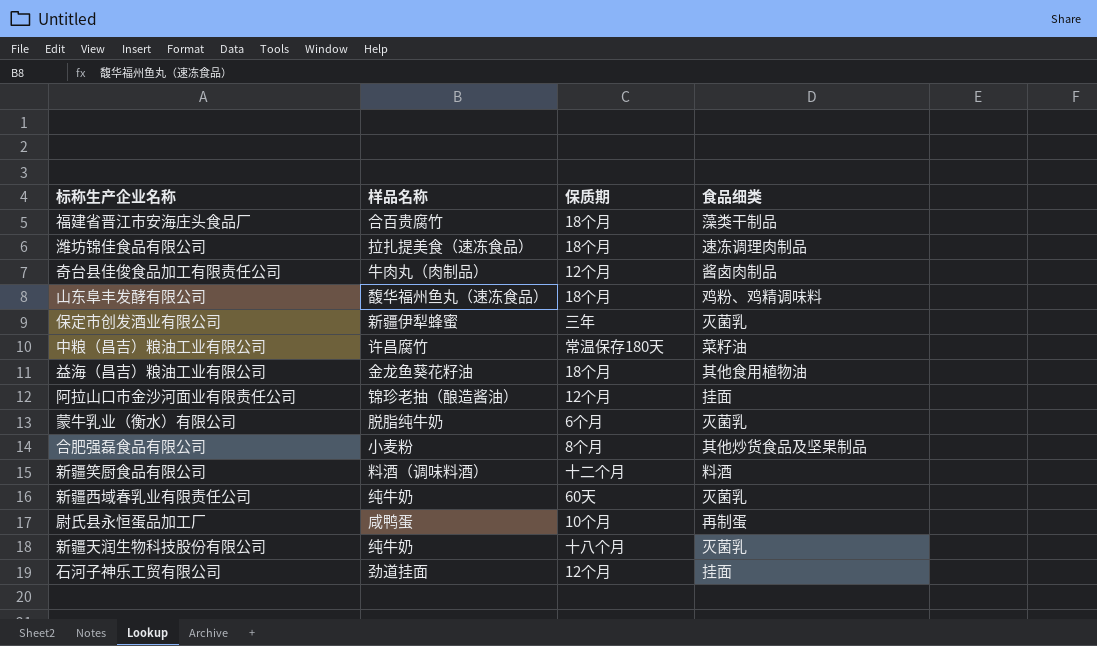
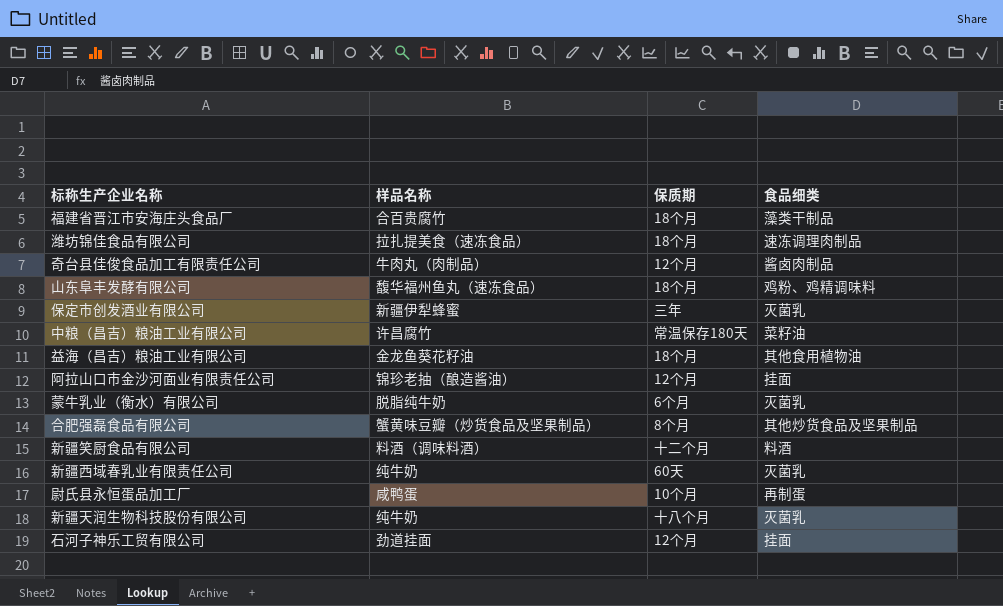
合肥强磊食品有限公司 | 样品名称: 小麦粉 -> 蟹黄味豆瓣（炒货食品及坚果制品）

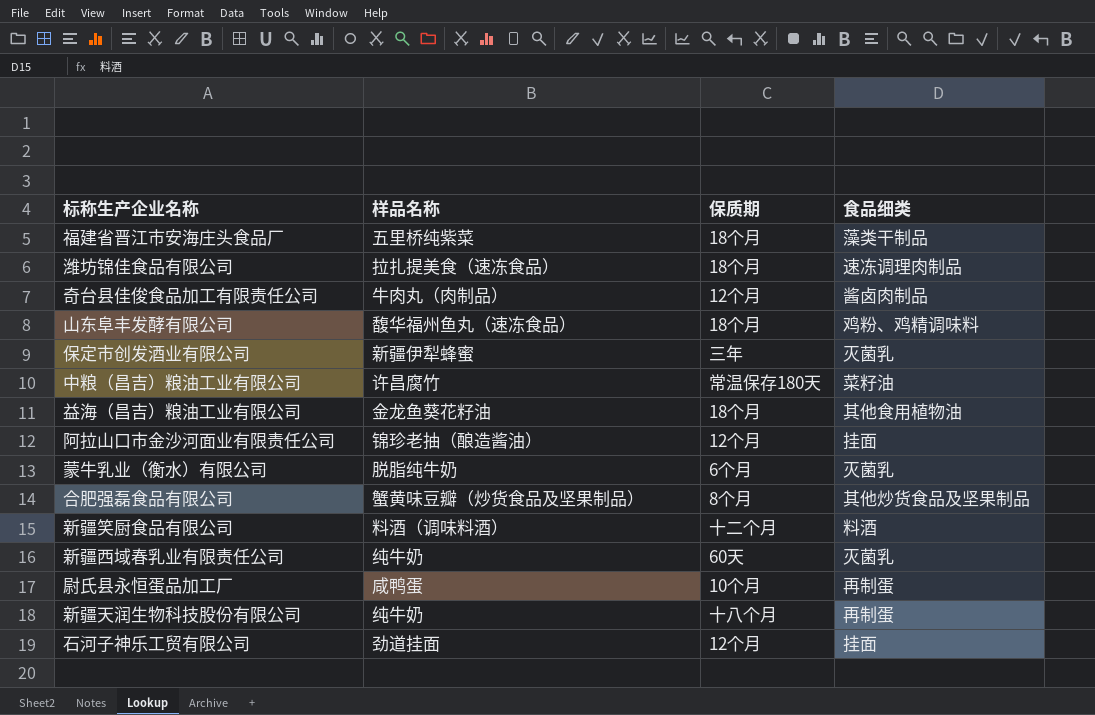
福建省晋江市安海庄头食品厂 | 样品名称: 合百贵腐竹 -> 五里桥纯紫菜
新疆天润生物科技股份有限公司 | 食品细类: 灭菌乳 -> 再制蛋

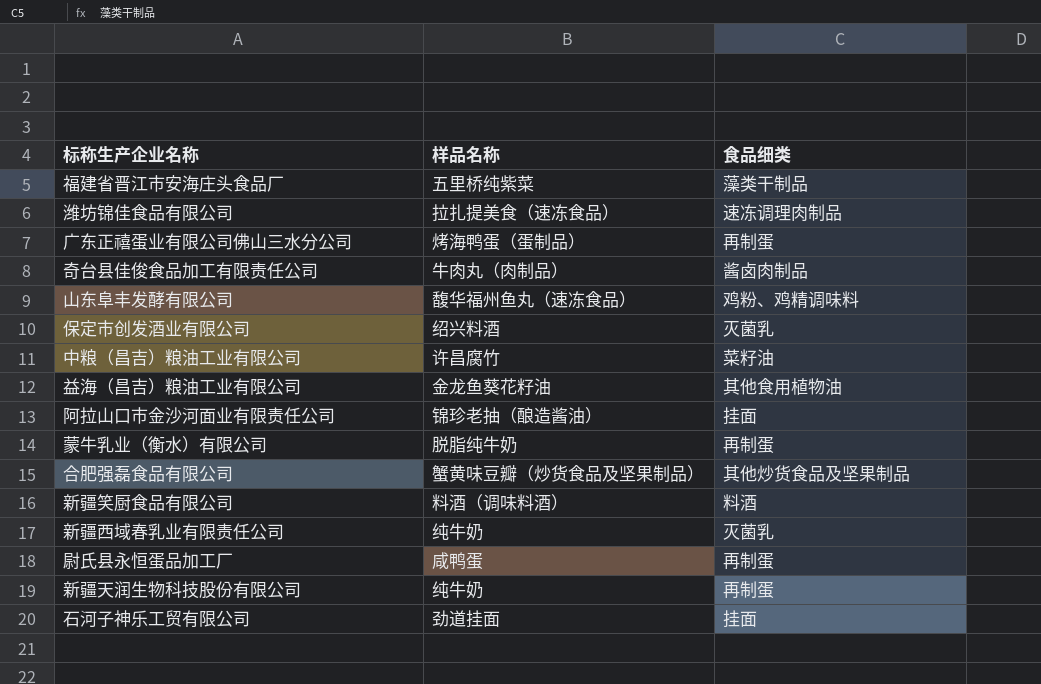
column 保质期 | position: 3 -> none
row 广东正禧蛋业有限公司佛山三水分公司: none -> 烤海鸭蛋（蛋制品） | 再制蛋
保定市创发酒业有限公司 | 样品名称: 新疆伊犁蜂蜜 -> 绍兴料酒
蒙牛乳业（衡水）有限公司 | 食品细类: 灭菌乳 -> 再制蛋

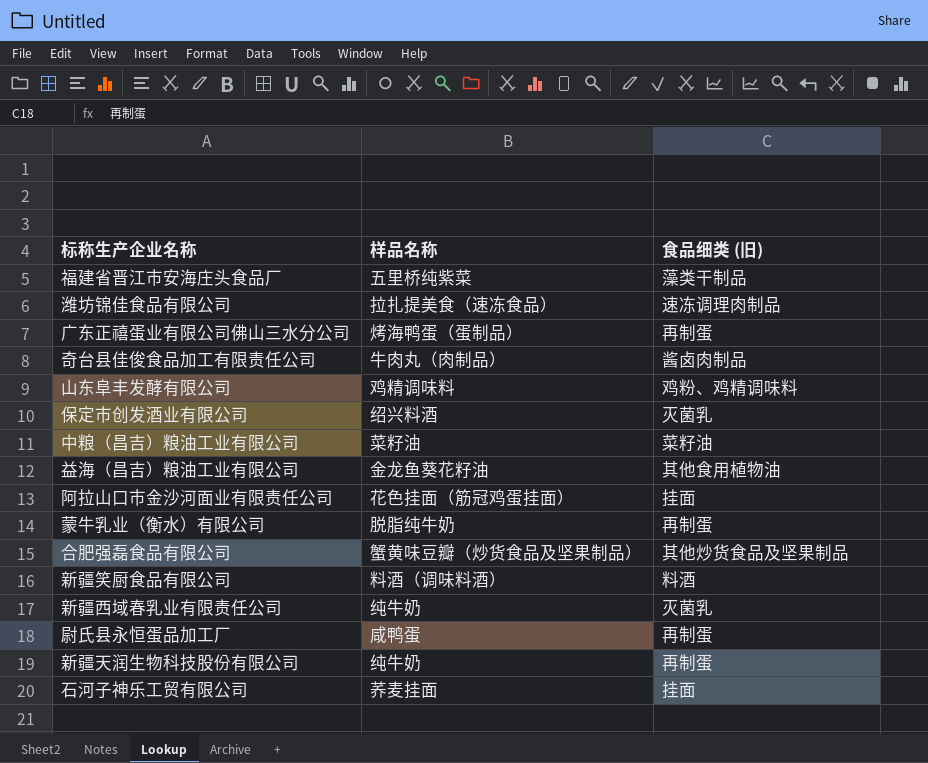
column name: 食品细类 -> 食品细类 (旧)
山东阜丰发酵有限公司 | 样品名称: 馥华福州鱼丸（速冻食品） -> 鸡精调味料
中粮（昌吉）粮油工业有限公司 | 样品名称: 许昌腐竹 -> 菜籽油
阿拉山口市金沙河面业有限责任公司 | 样品名称: 锦珍老抽（酿造酱油） -> 花色挂面（筋冠鸡蛋挂面）
石河子神乐工贸有限公司 | 样品名称: 劲道挂面 -> 荞麦挂面

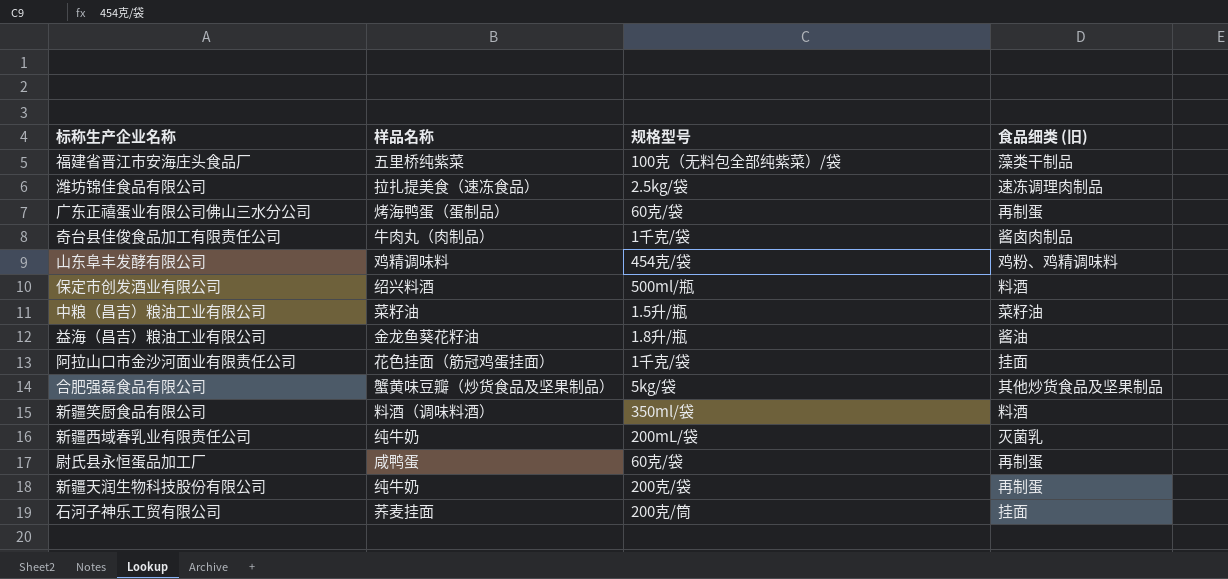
column 规格型号 | position: none -> 3
row 蒙牛乳业（衡水）有限公司: 脱脂纯牛奶 | 再制蛋 -> none
保定市创发酒业有限公司 | 食品细类 (旧): 灭菌乳 -> 料酒
益海（昌吉）粮油工业有限公司 | 食品细类 (旧): 其他食用植物油 -> 酱油

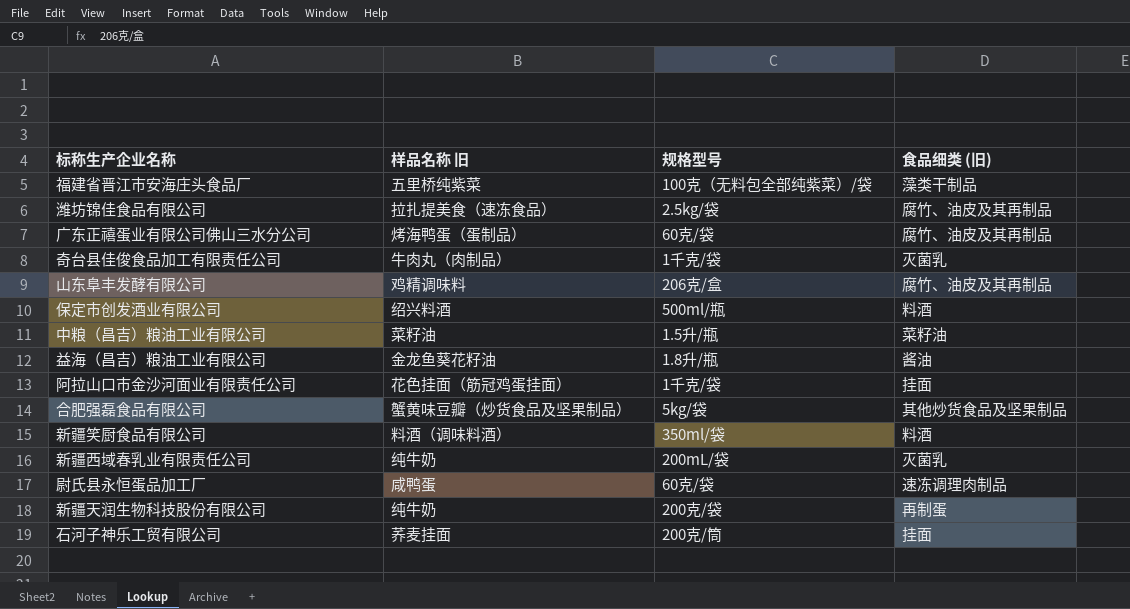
column name: 样品名称 -> 样品名称 旧
潍坊锦佳食品有限公司 | 食品细类 (旧): 速冻调理肉制品 -> 腐竹、油皮及其再制品
广东正禧蛋业有限公司佛山三水分公司 | 食品细类 (旧): 再制蛋 -> 腐竹、油皮及其再制品
奇台县佳俊食品加工有限责任公司 | 食品细类 (旧): 酱卤肉制品 -> 灭菌乳
山东阜丰发酵有限公司 | 规格型号: 454克/袋 -> 206克/盒
山东阜丰发酵有限公司 | 食品细类 (旧): 鸡粉、鸡精调味料 -> 腐竹、油皮及其再制品
尉氏县永恒蛋品加工厂 | 食品细类 (旧): 再制蛋 -> 速冻调理肉制品

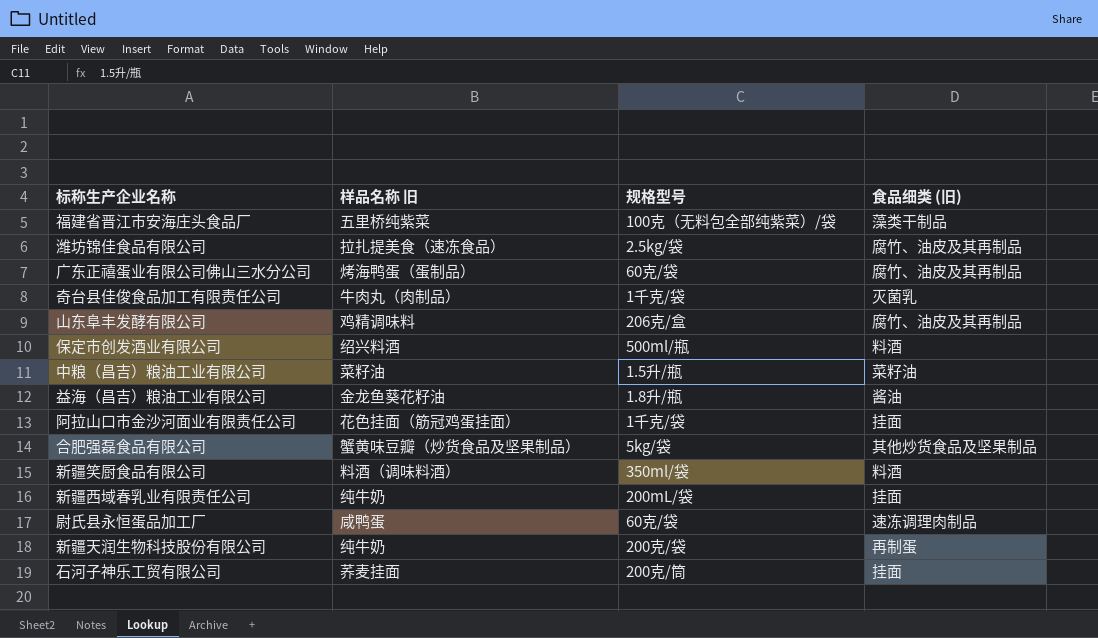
新疆西域春乳业有限责任公司 | 食品细类 (旧): 灭菌乳 -> 挂面

